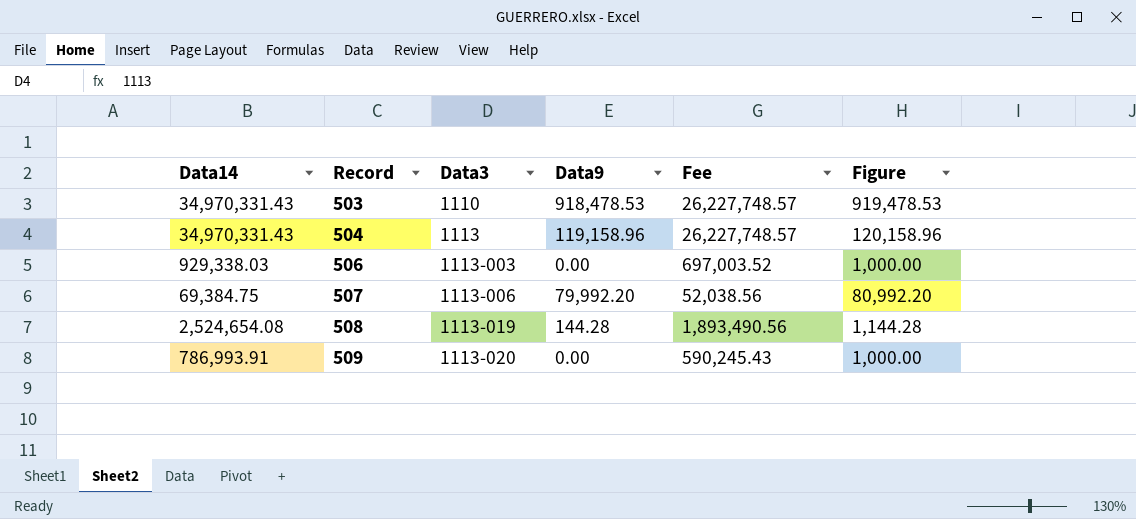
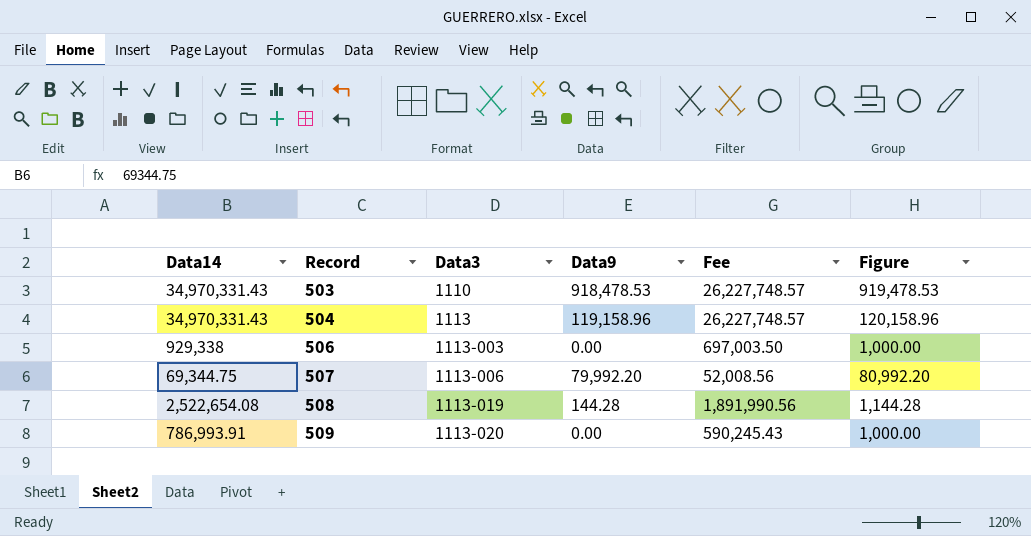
506 | Data14: 929,338.03 -> 929,338
506 | Fee: 697,003.52 -> 697,003.50
507 | Data14: 69,384.75 -> 69,344.75
507 | Fee: 52,038.56 -> 52,008.56
508 | Data14: 2,524,654.08 -> 2,522,654.08
508 | Fee: 1,893,490.56 -> 1,891,990.56

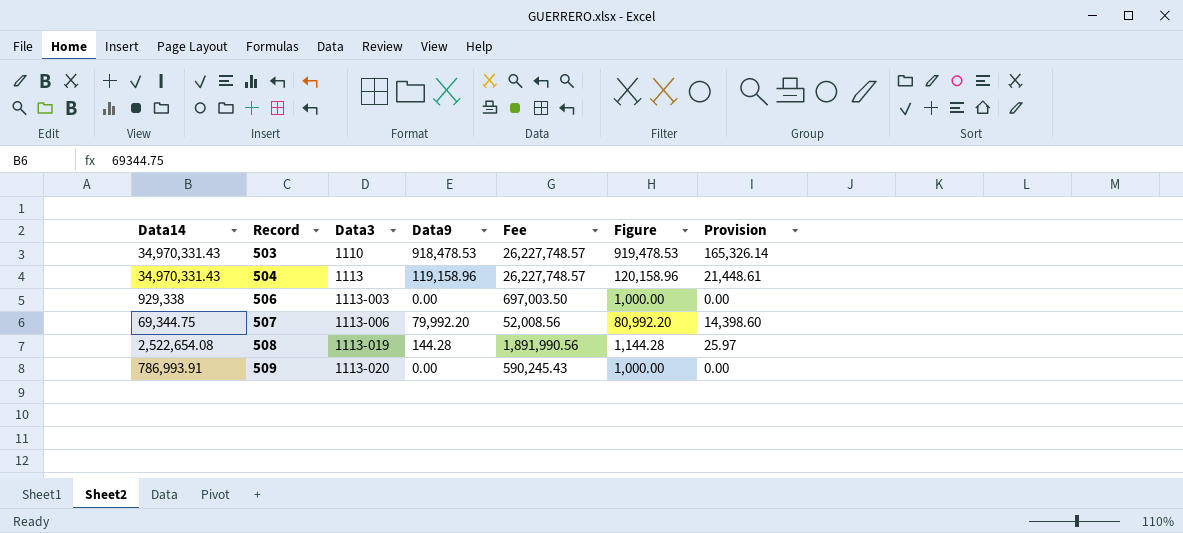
column Provision | formula: none -> [Data9] * 0.18

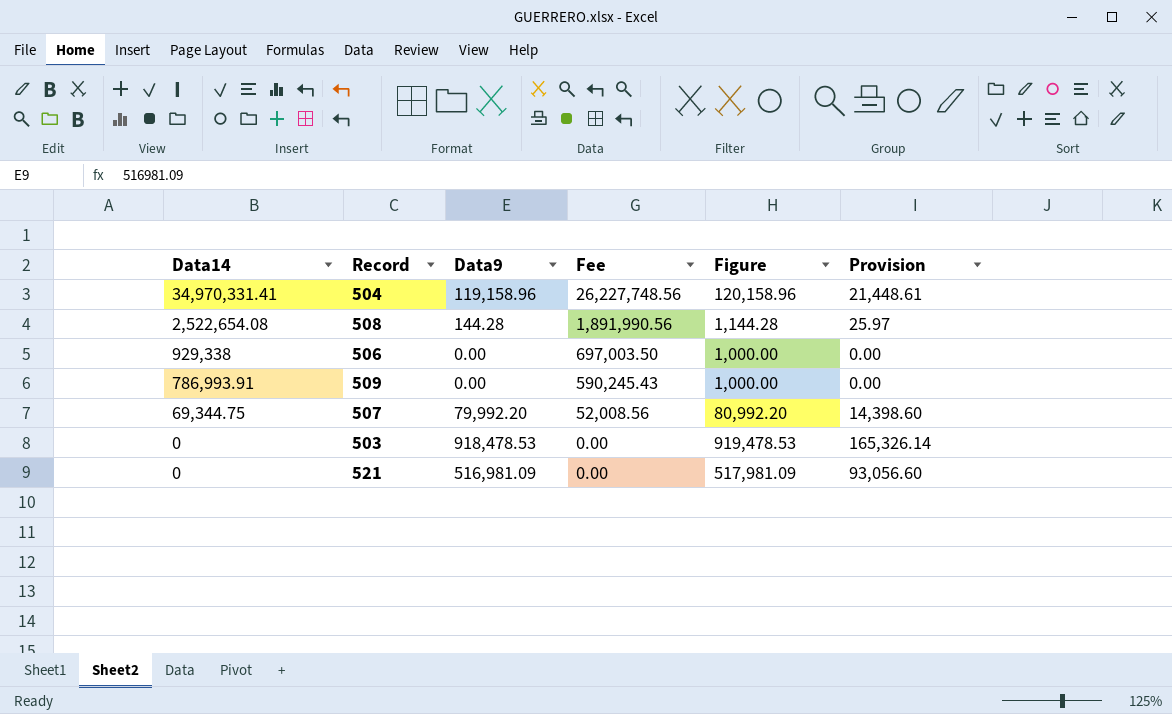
row order: Record ascending -> Data14 descending
column Data3 | position: 3 -> none
504 | Data14: 34,970,331.43 -> 34,970,331.41
504 | Fee: 26,227,748.57 -> 26,227,748.56
503 | Data14: 34,970,331.43 -> 0
503 | Fee: 26,227,748.57 -> 0.00
row 521: none -> 0 | 516,981.09 | 0.00 | 517,981.09 | 93,056.60

